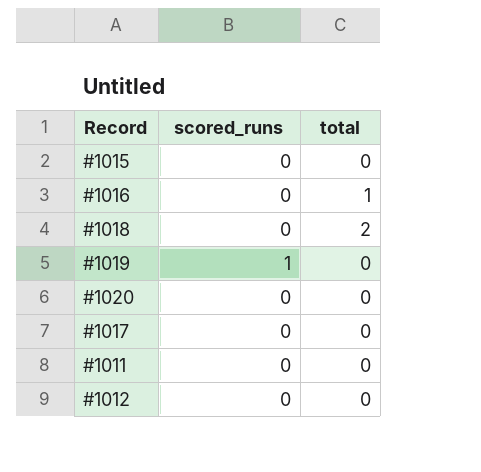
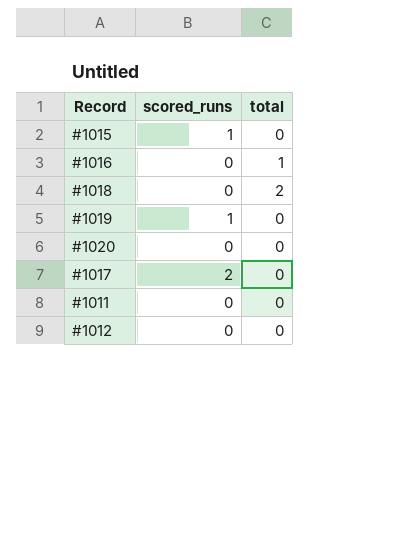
#1015 | scored_runs: 0 -> 1
#1017 | scored_runs: 0 -> 2

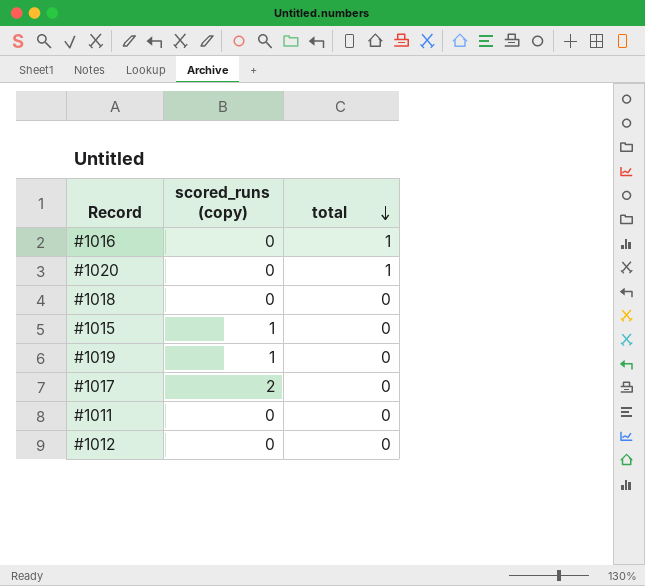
row order: none -> total descending
column name: scored_runs -> scored_runs (copy)
#1020 | total: 0 -> 1
#1018 | total: 2 -> 0

